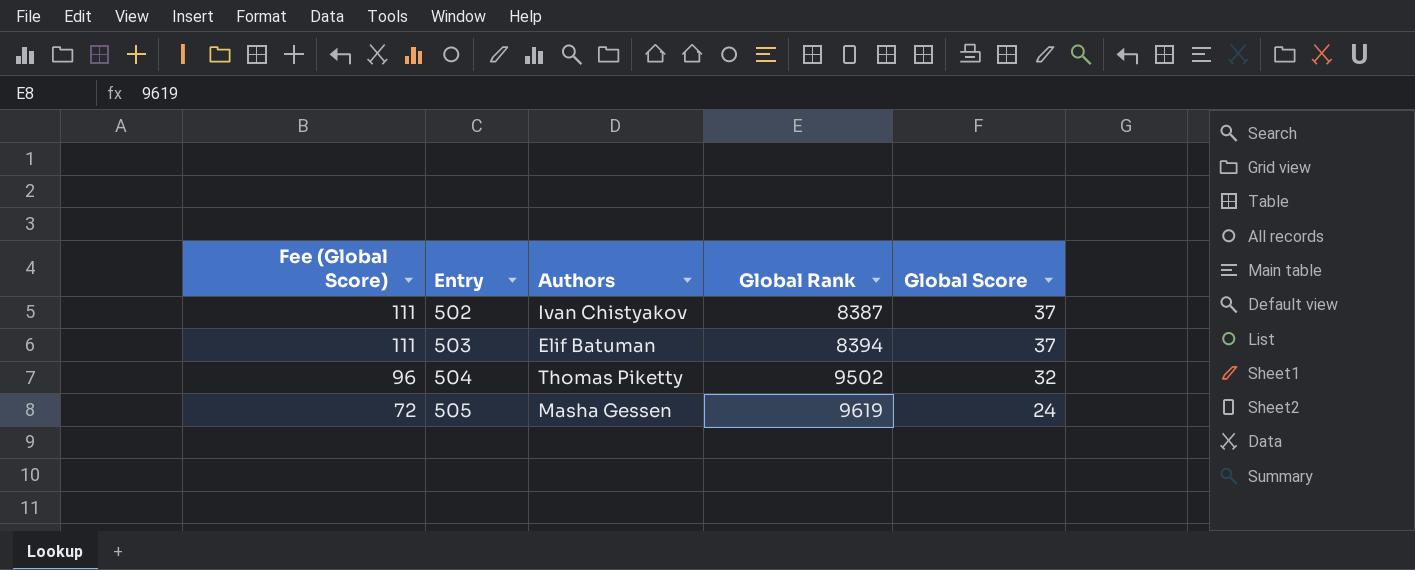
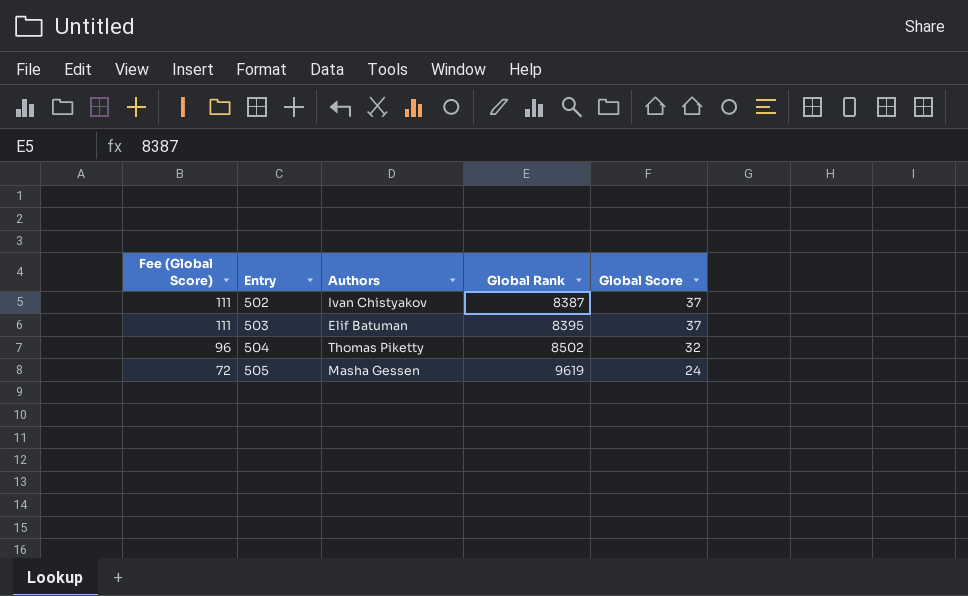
503 | Global Rank: 8394 -> 8395
504 | Global Rank: 9502 -> 8502

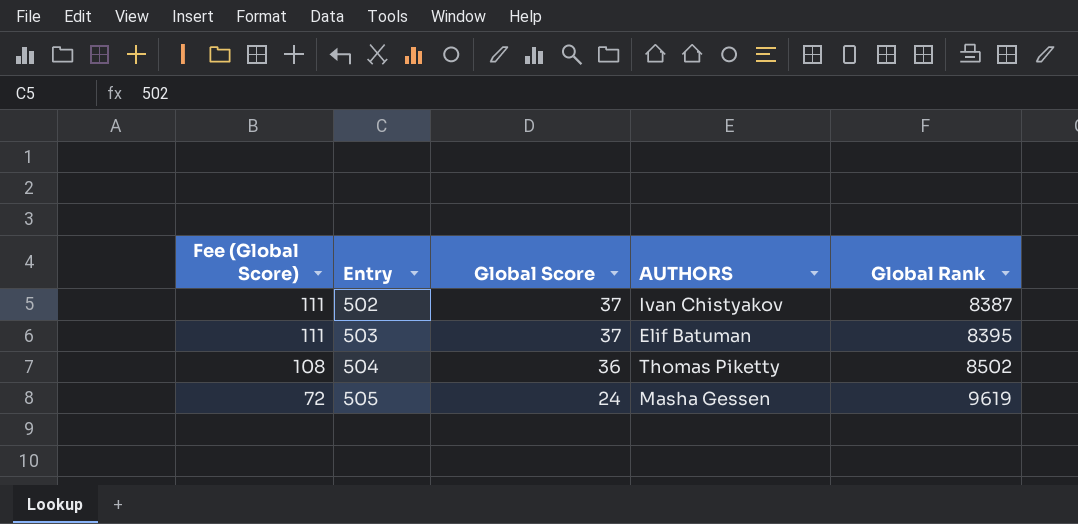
column Global Score | position: 5 -> 3
column name: Authors -> AUTHORS
504 | Fee (Global Score): 96 -> 108
504 | Global Score: 32 -> 36

